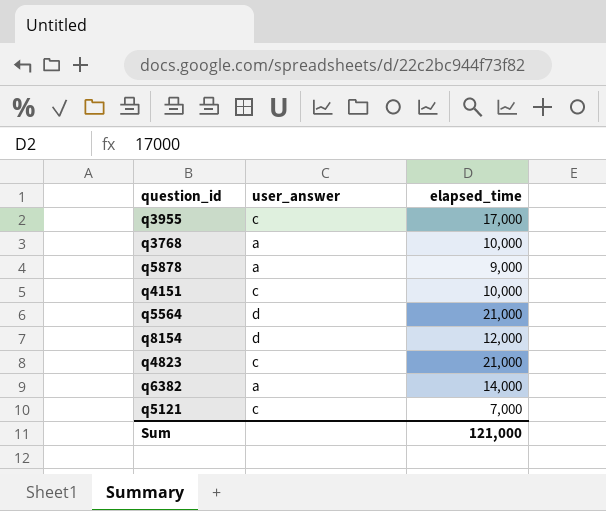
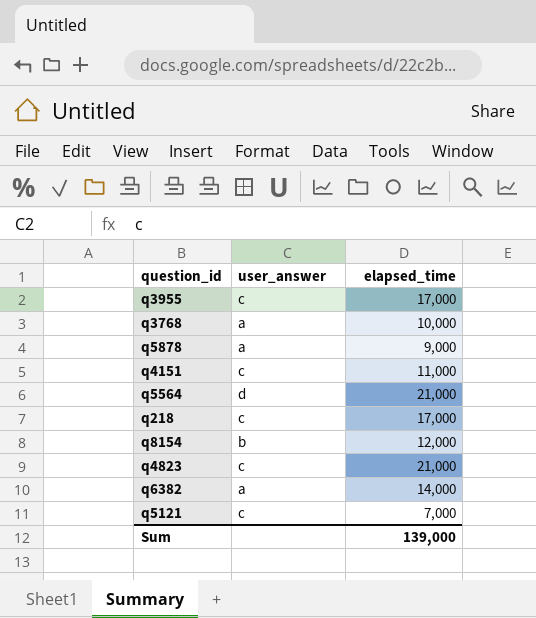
q4151 | elapsed_time: 10,000 -> 11,000
row q218: none -> c | 17,000
q8154 | user_answer: d -> b
Sum | elapsed_time: 121,000 -> 139,000

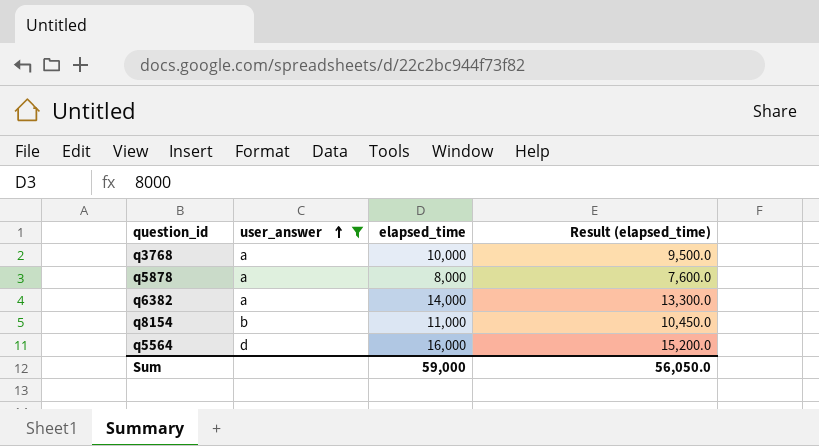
filter: none -> user_answer != c
row order: none -> user_answer ascending
column Result (elapsed_time) | formula: none -> [elapsed_time] * 0.95
q5878 | elapsed_time: 9,000 -> 8,000
q8154 | elapsed_time: 12,000 -> 11,000
q5564 | elapsed_time: 21,000 -> 16,000
Sum | elapsed_time: 139,000 -> 59,000

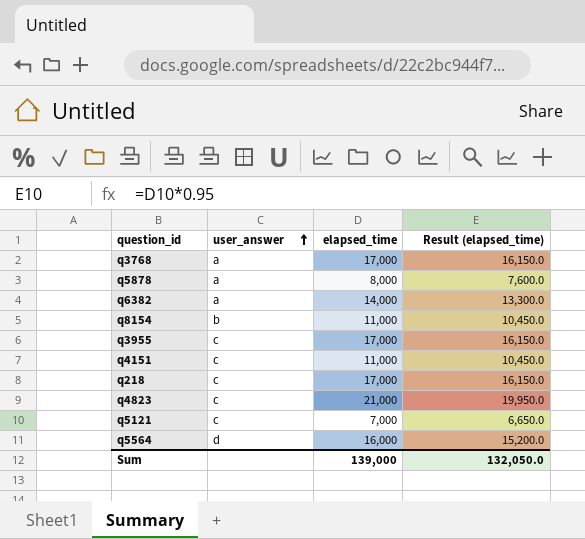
filter: user_answer != c -> none
q3768 | elapsed_time: 10,000 -> 17,000
q3768 | Result (elapsed_time): 9,500.0 -> 16,150.0
Sum | elapsed_time: 59,000 -> 139,000
Sum | Result (elapsed_time): 56,050.0 -> 132,050.0

